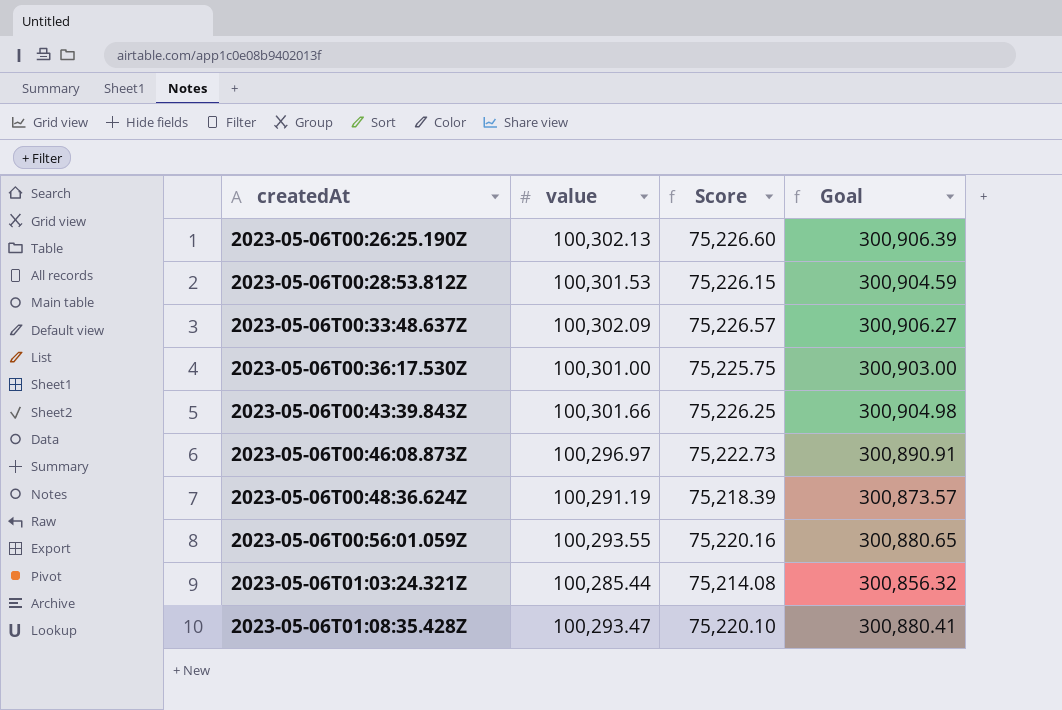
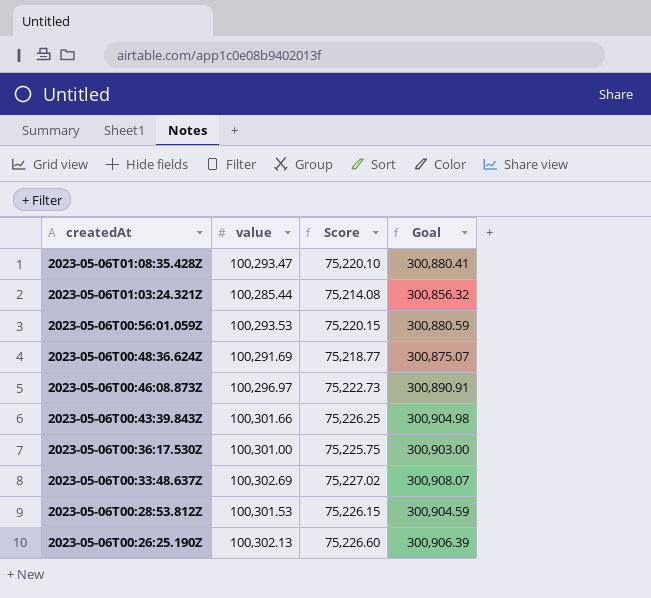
row order: createdAt ascending -> createdAt descending
2023-05-06T00:56:01.059Z | value: 100,293.55 -> 100,293.53
2023-05-06T00:56:01.059Z | Score: 75,220.16 -> 75,220.15
2023-05-06T00:56:01.059Z | Goal: 300,880.65 -> 300,880.59
2023-05-06T00:48:36.624Z | value: 100,291.19 -> 100,291.69
2023-05-06T00:48:36.624Z | Score: 75,218.39 -> 75,218.77
2023-05-06T00:48:36.624Z | Goal: 300,873.57 -> 300,875.07
2023-05-06T00:33:48.637Z | value: 100,302.09 -> 100,302.69
2023-05-06T00:33:48.637Z | Score: 75,226.57 -> 75,227.02
2023-05-06T00:33:48.637Z | Goal: 300,906.27 -> 300,908.07

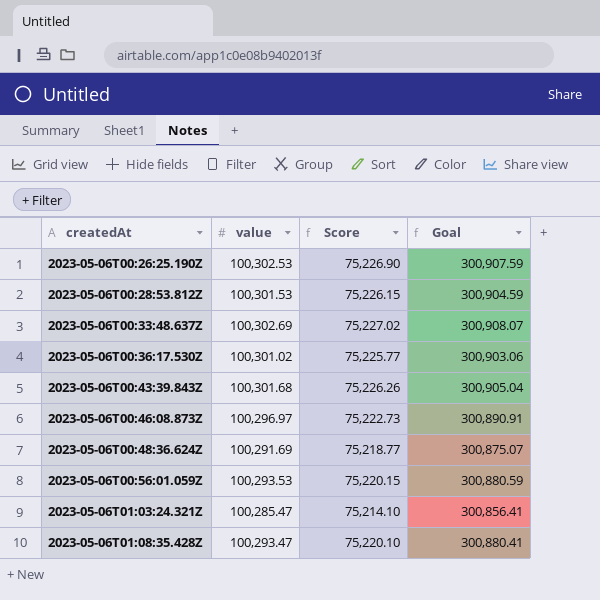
row order: createdAt descending -> createdAt ascending
2023-05-06T00:26:25.190Z | value: 100,302.13 -> 100,302.53
2023-05-06T00:26:25.190Z | Score: 75,226.60 -> 75,226.90
2023-05-06T00:26:25.190Z | Goal: 300,906.39 -> 300,907.59
2023-05-06T00:36:17.530Z | value: 100,301.00 -> 100,301.02
2023-05-06T00:36:17.530Z | Score: 75,225.75 -> 75,225.77
2023-05-06T00:36:17.530Z | Goal: 300,903.00 -> 300,903.06
2023-05-06T00:43:39.843Z | value: 100,301.66 -> 100,301.68
2023-05-06T00:43:39.843Z | Score: 75,226.25 -> 75,226.26
2023-05-06T00:43:39.843Z | Goal: 300,904.98 -> 300,905.04
2023-05-06T01:03:24.321Z | value: 100,285.44 -> 100,285.47
2023-05-06T01:03:24.321Z | Score: 75,214.08 -> 75,214.10
2023-05-06T01:03:24.321Z | Goal: 300,856.32 -> 300,856.41

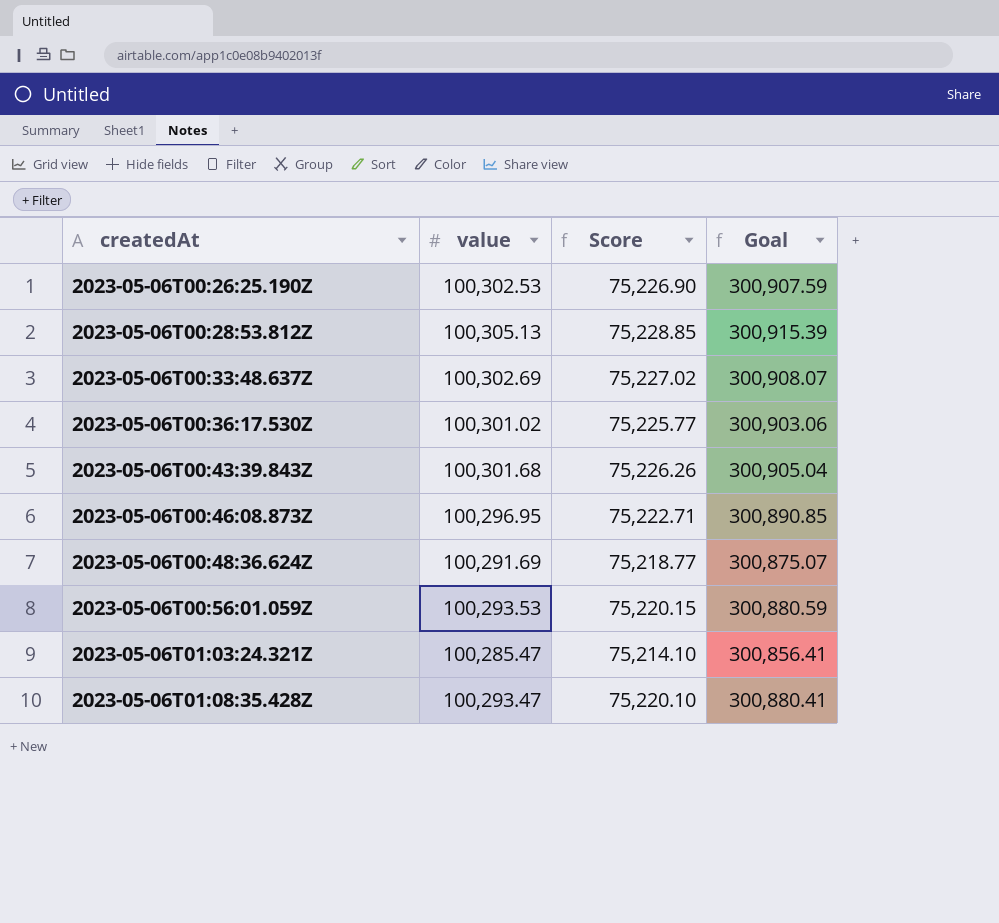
2023-05-06T00:28:53.812Z | value: 100,301.53 -> 100,305.13
2023-05-06T00:28:53.812Z | Score: 75,226.15 -> 75,228.85
2023-05-06T00:28:53.812Z | Goal: 300,904.59 -> 300,915.39
2023-05-06T00:46:08.873Z | value: 100,296.97 -> 100,296.95
2023-05-06T00:46:08.873Z | Score: 75,222.73 -> 75,222.71
2023-05-06T00:46:08.873Z | Goal: 300,890.91 -> 300,890.85

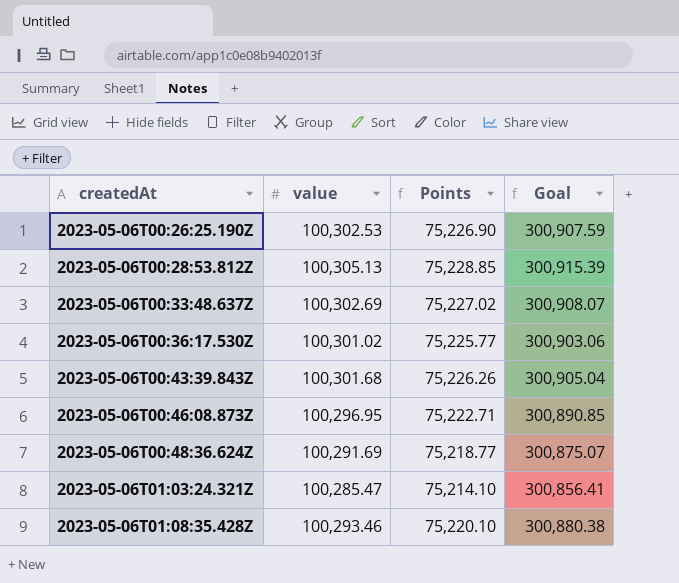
column name: Score -> Points
row 2023-05-06T00:56:01.059Z: 100,293.53 | 75,220.15 | 300,880.59 -> none
2023-05-06T01:08:35.428Z | value: 100,293.47 -> 100,293.46
2023-05-06T01:08:35.428Z | Goal: 300,880.41 -> 300,880.38

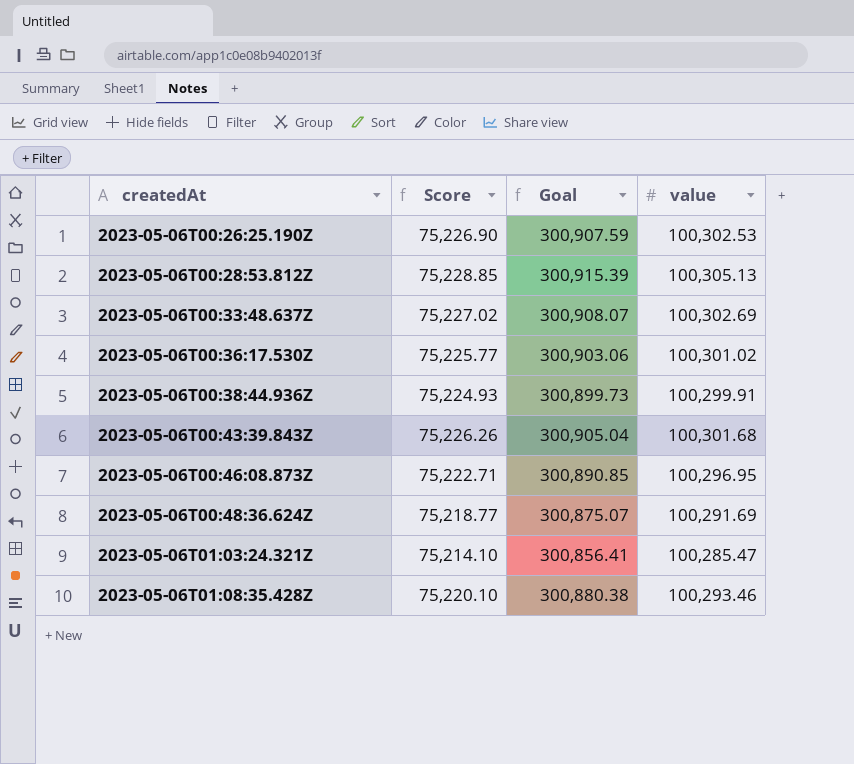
column name: Points -> Score
column value | position: 2 -> 4
row 2023-05-06T00:38:44.936Z: none -> 75,224.93 | 300,899.73 | 100,299.91

